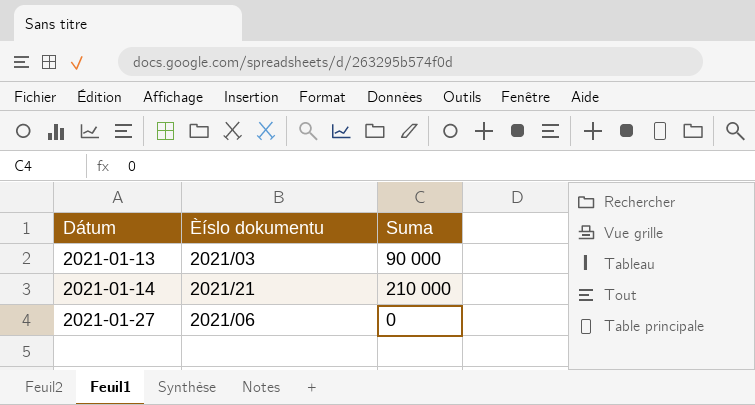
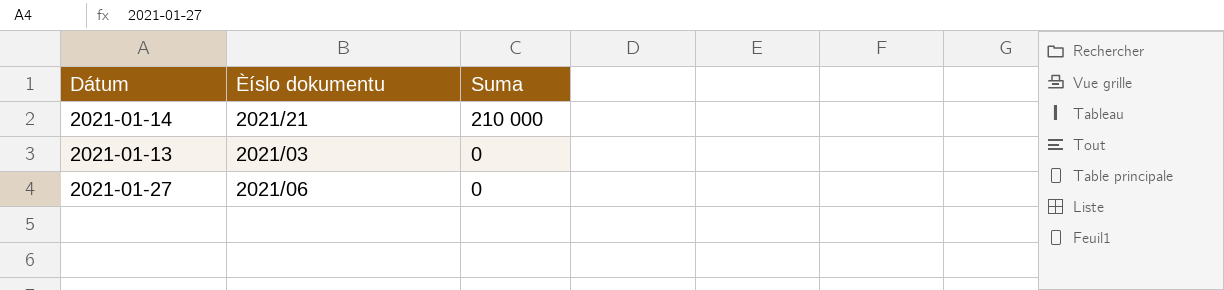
row order: Dátum ascending -> Suma descending
2021-01-13 | Suma: 90 000 -> 0

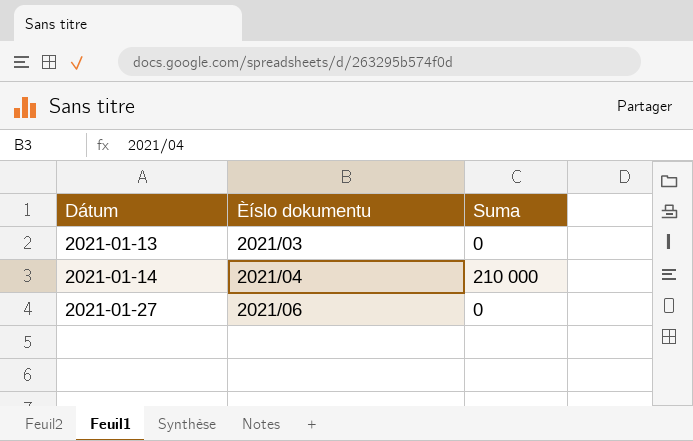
row order: Suma descending -> Dátum ascending
2021-01-14 | Èíslo dokumentu: 2021/21 -> 2021/04

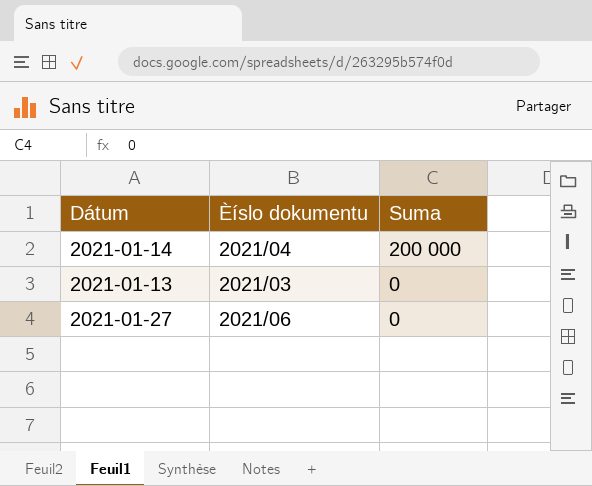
row order: Dátum ascending -> Suma descending
2021-01-14 | Suma: 210 000 -> 200 000

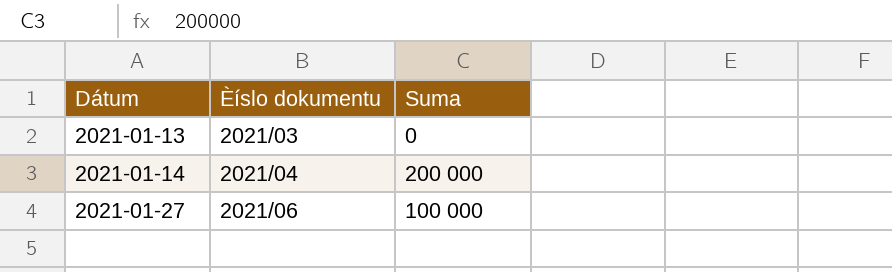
row order: Suma descending -> Dátum ascending
2021-01-27 | Suma: 0 -> 100 000

